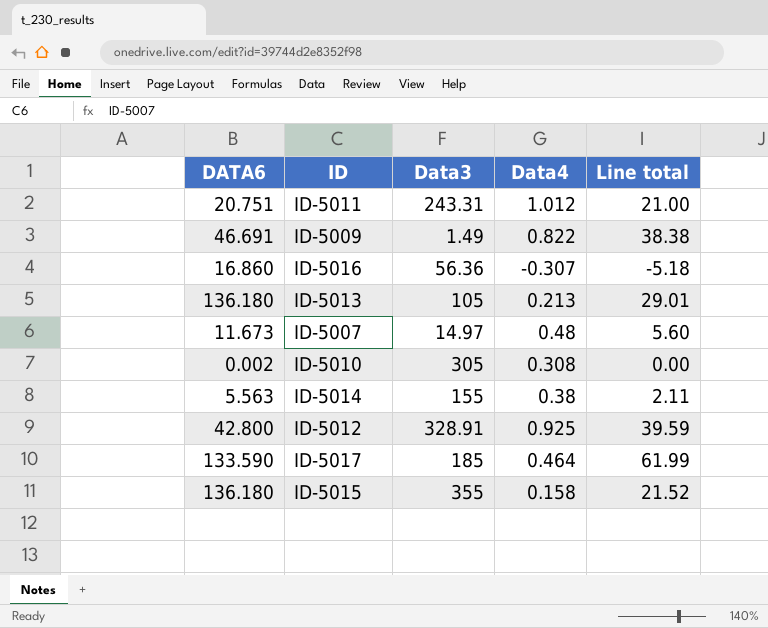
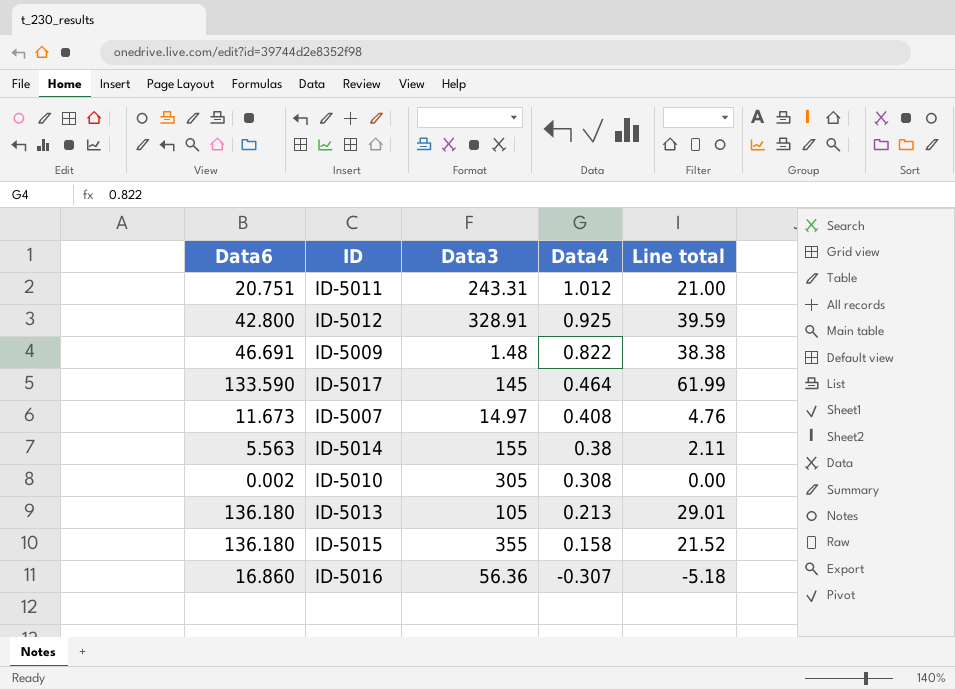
row order: none -> Data4 descending
column name: DATA6 -> Data6
ID-5009 | Data3: 1.49 -> 1.48
ID-5017 | Data3: 185 -> 145
ID-5007 | Data4: 0.48 -> 0.408
ID-5007 | Line total: 5.60 -> 4.76

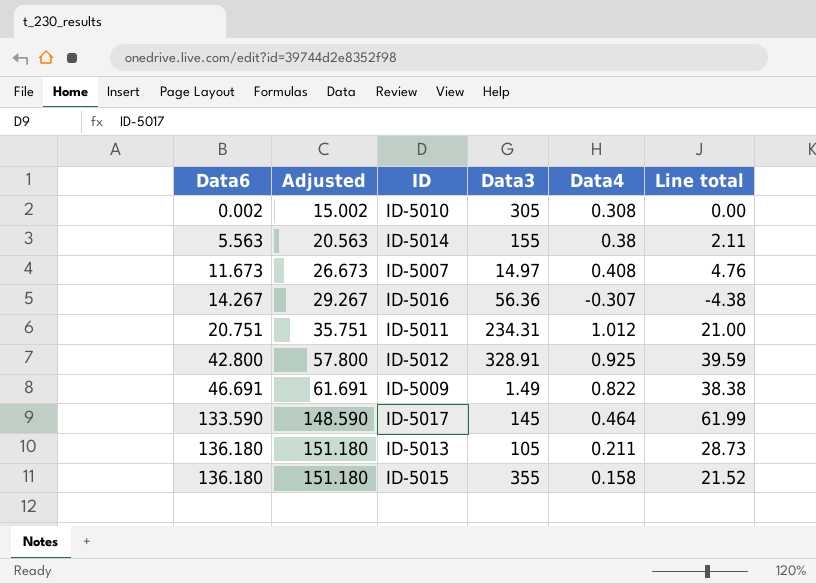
row order: Data4 descending -> Data6 ascending
column Adjusted | formula: none -> [Data6] + 15
ID-5016 | Data6: 16.860 -> 14.267
ID-5016 | Line total: -5.18 -> -4.38
ID-5011 | Data3: 243.31 -> 234.31
ID-5009 | Data3: 1.48 -> 1.49
ID-5013 | Data4: 0.213 -> 0.211
ID-5013 | Line total: 29.01 -> 28.73

